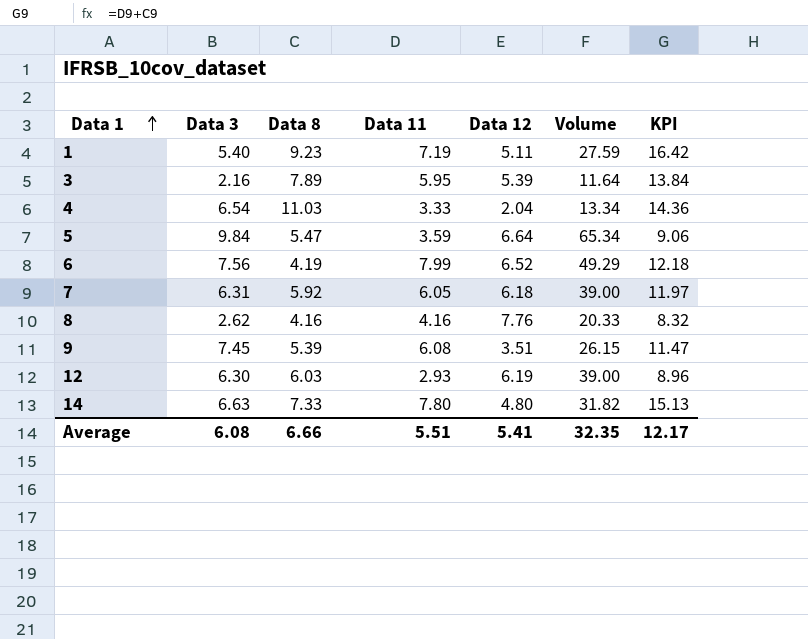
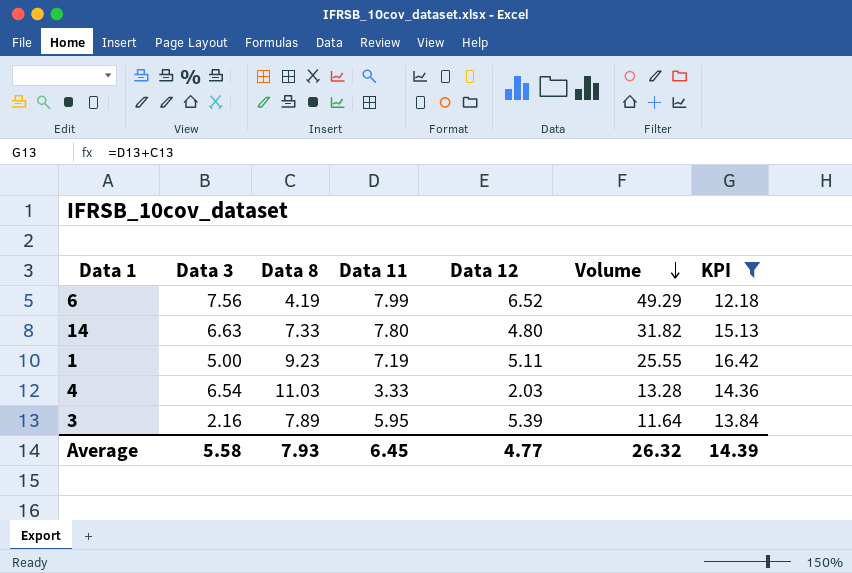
filter: none -> KPI >= 12.18
row order: Data 1 ascending -> Volume descending
1 | Data 3: 5.40 -> 5.00
1 | Volume: 27.59 -> 25.55
4 | Data 12: 2.04 -> 2.03
4 | Volume: 13.34 -> 13.28
Average | Data 3: 6.08 -> 5.58
Average | Data 8: 6.66 -> 7.93
Average | Data 11: 5.51 -> 6.45
Average | Data 12: 5.41 -> 4.77
Average | Volume: 32.35 -> 26.32
Average | KPI: 12.17 -> 14.39

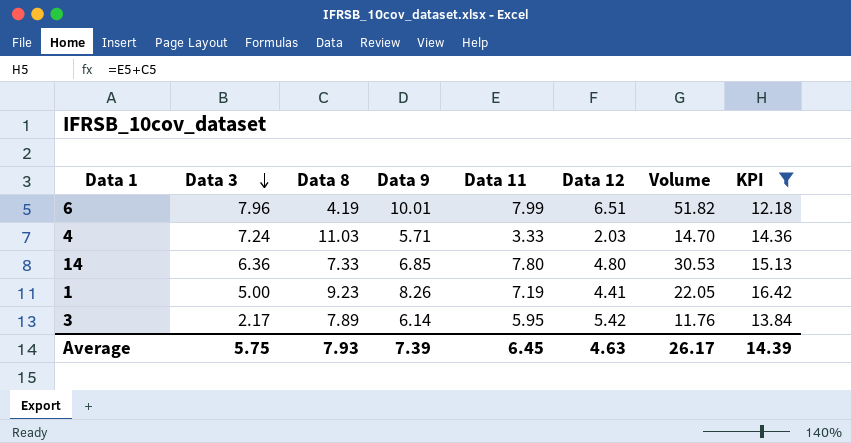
row order: Volume descending -> Data 3 descending
column Data 9 | position: none -> 4
6 | Data 3: 7.56 -> 7.96
6 | Data 12: 6.52 -> 6.51
6 | Volume: 49.29 -> 51.82
4 | Data 3: 6.54 -> 7.24
4 | Volume: 13.28 -> 14.70
14 | Data 3: 6.63 -> 6.36
14 | Volume: 31.82 -> 30.53
1 | Data 12: 5.11 -> 4.41
1 | Volume: 25.55 -> 22.05
3 | Data 3: 2.16 -> 2.17
3 | Data 12: 5.39 -> 5.42
3 | Volume: 11.64 -> 11.76
Average | Data 3: 5.58 -> 5.75
Average | Data 12: 4.77 -> 4.63
Average | Volume: 26.32 -> 26.17

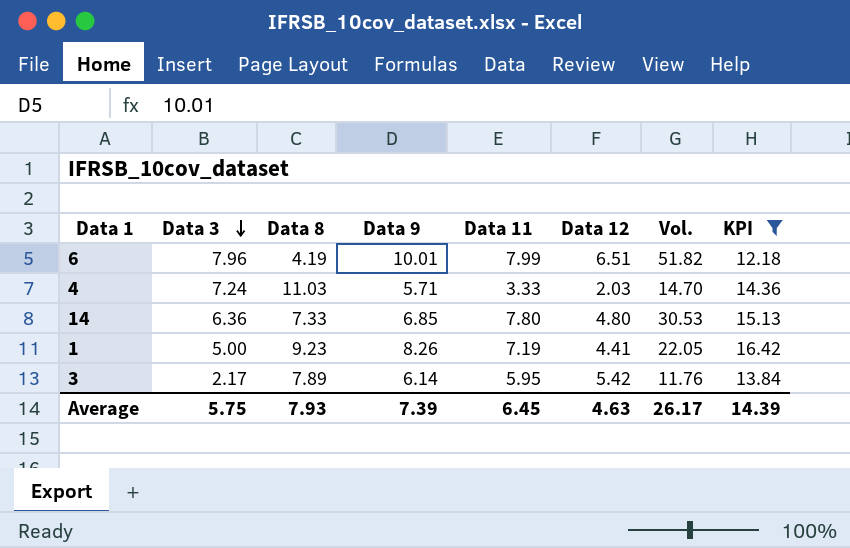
column name: Volume -> Vol.

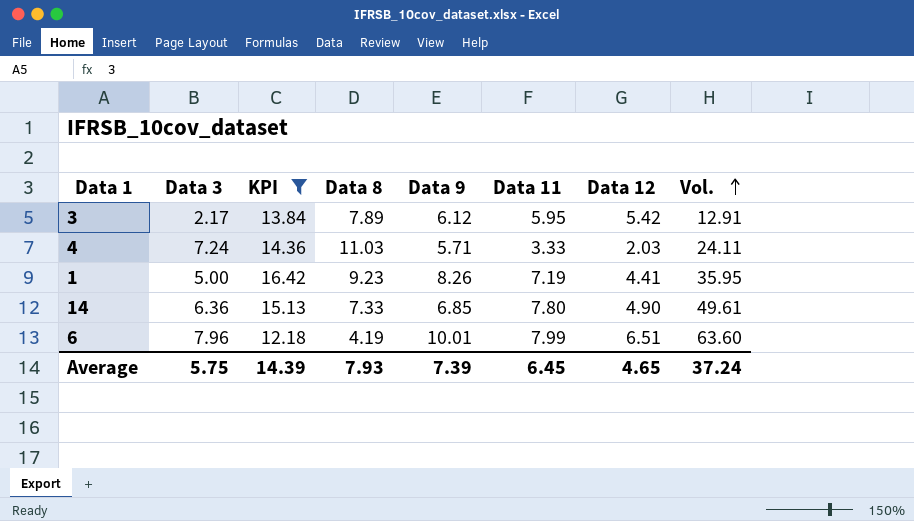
row order: Data 3 descending -> Vol. ascending
column KPI | position: 8 -> 3
column Vol. | formula: [Data 3] * [Data 12] -> [Data 3] * [Data 11]
3 | Data 9: 6.14 -> 6.12
14 | Data 12: 4.80 -> 4.90
Average | Data 12: 4.63 -> 4.65
Average | Vol.: 26.17 -> 37.24

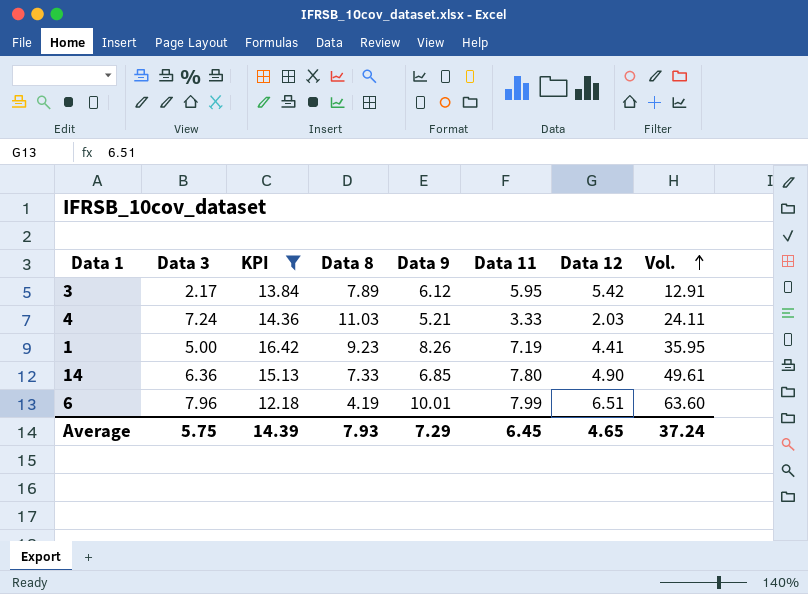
4 | Data 9: 5.71 -> 5.21
Average | Data 9: 7.39 -> 7.29

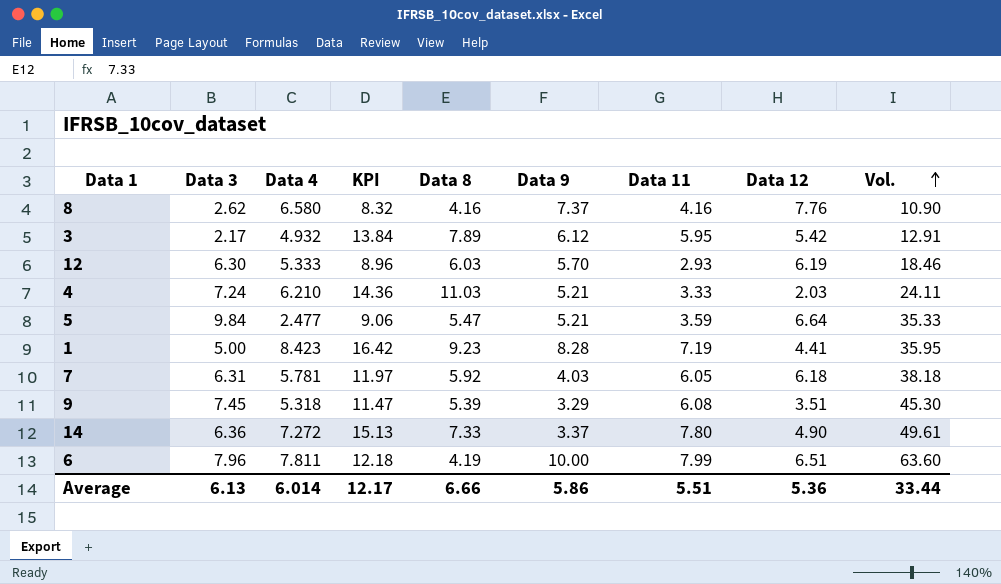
filter: KPI >= 12.18 -> none
column Data 4 | position: none -> 3
1 | Data 9: 8.26 -> 8.28
14 | Data 9: 6.85 -> 3.37
6 | Data 9: 10.01 -> 10.00
Average | Data 3: 5.75 -> 6.13
Average | KPI: 14.39 -> 12.17
Average | Data 8: 7.93 -> 6.66
Average | Data 9: 7.29 -> 5.86
Average | Data 11: 6.45 -> 5.51
Average | Data 12: 4.65 -> 5.36
Average | Vol.: 37.24 -> 33.44

